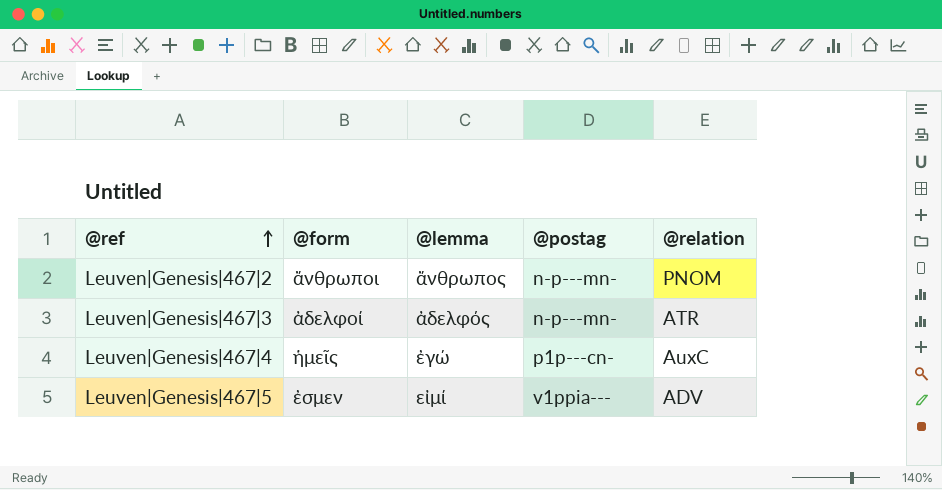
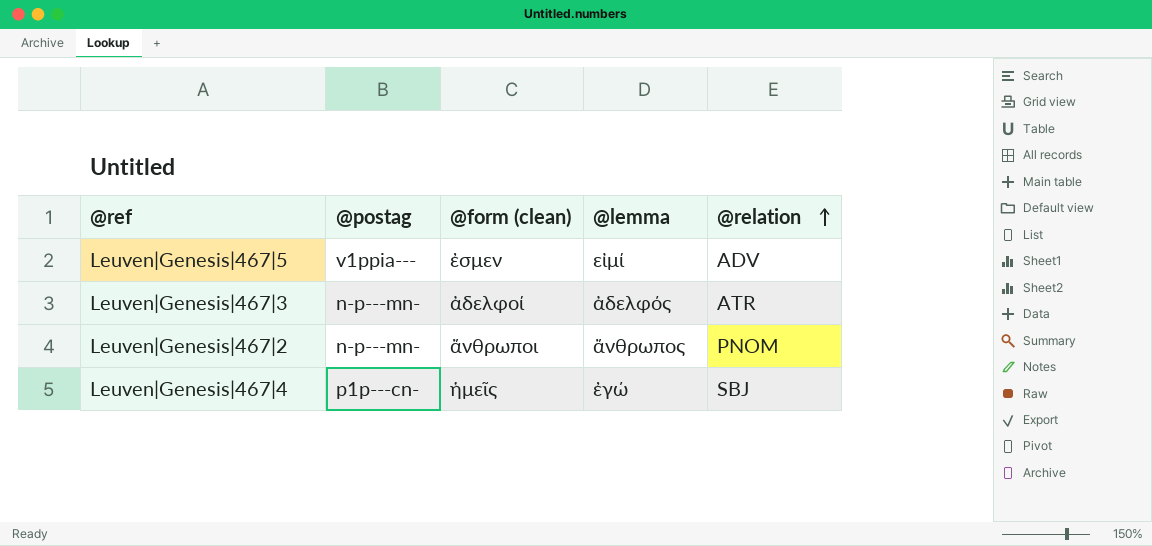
row order: @ref ascending -> @relation ascending
column @postag | position: 4 -> 2
column name: @form -> @form (clean)
Leuven|Genesis|467|4 | @relation: AuxC -> SBJ

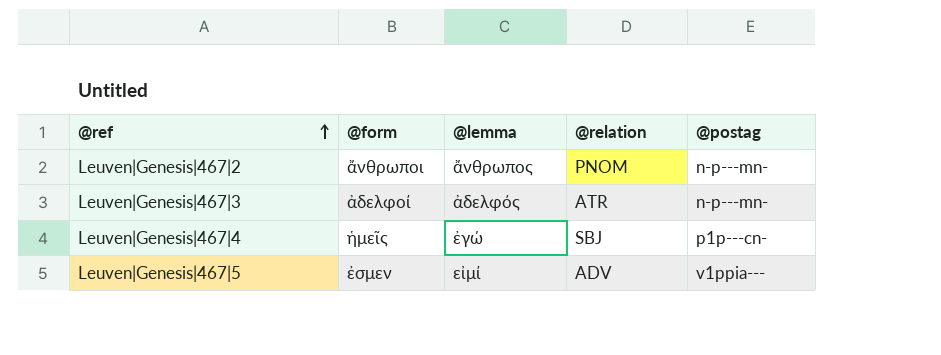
row order: @relation ascending -> @ref ascending
column name: @form (clean) -> @form
column @postag | position: 2 -> 5

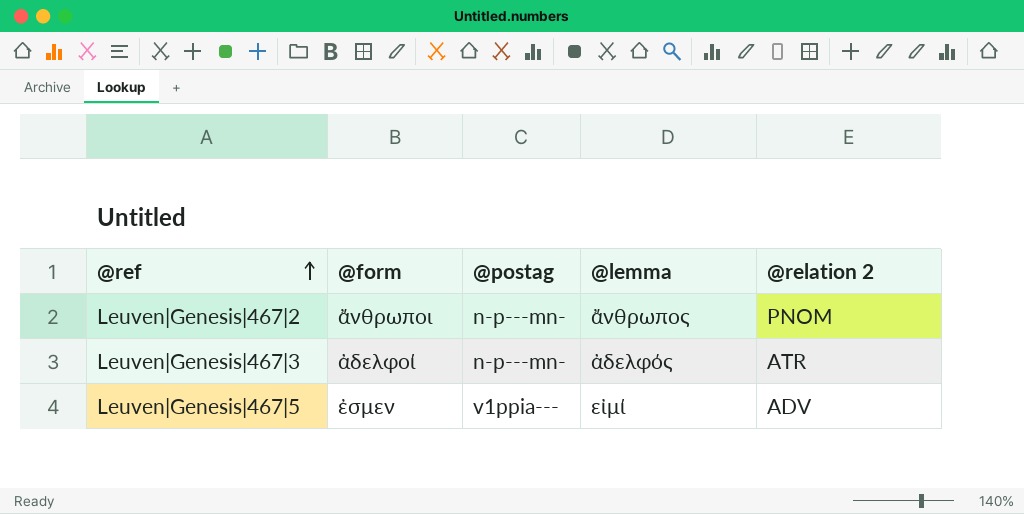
column @postag | position: 5 -> 3
column name: @relation -> @relation 2
row Leuven|Genesis|467|4: ἡμεῖς | ἐγώ | SBJ | p1p---cn- -> none

